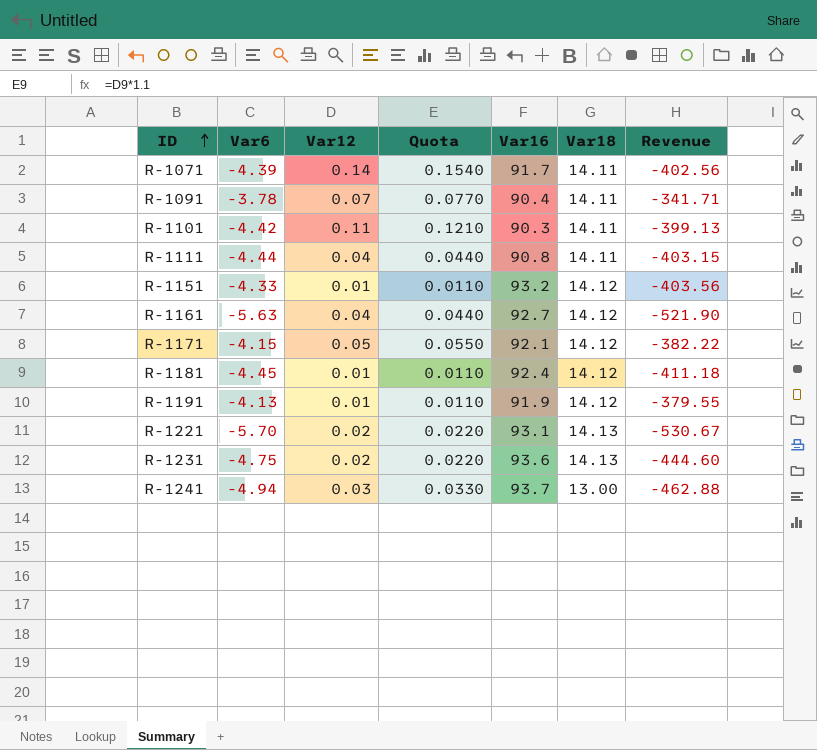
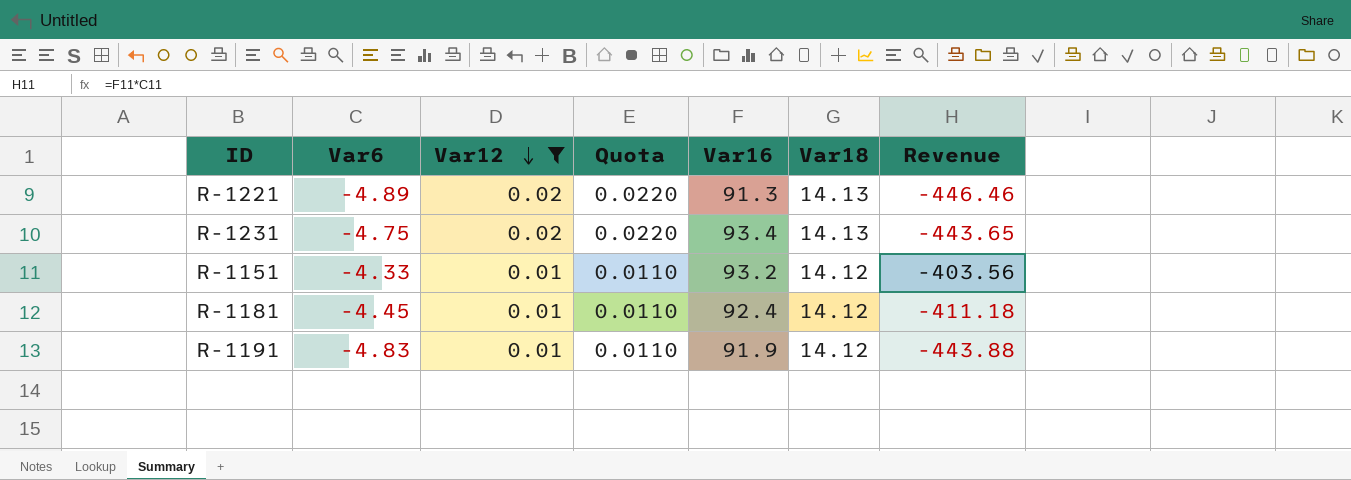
filter: none -> Var12 <= 0.02
row order: ID ascending -> Var12 descending
R-1221 | Var6: -5.70 -> -4.89
R-1221 | Var16: 93.1 -> 91.3
R-1221 | Revenue: -530.67 -> -446.46
R-1231 | Var16: 93.6 -> 93.4
R-1231 | Revenue: -444.60 -> -443.65
R-1191 | Var6: -4.13 -> -4.83
R-1191 | Revenue: -379.55 -> -443.88

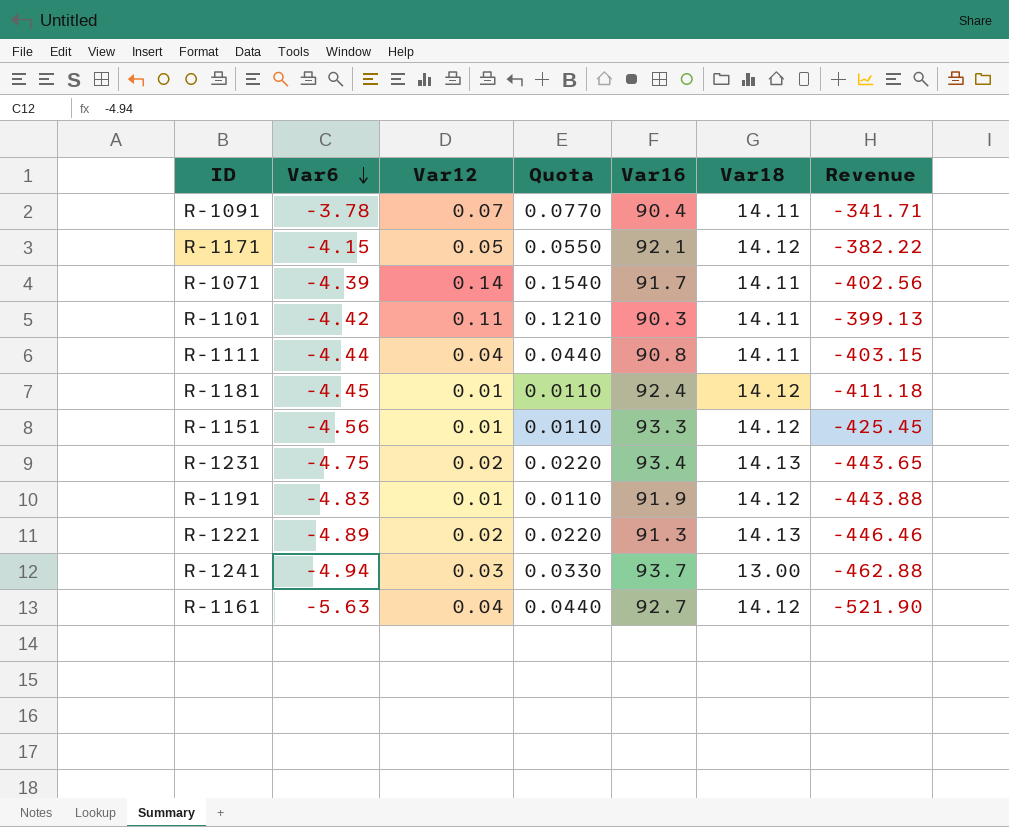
filter: Var12 <= 0.02 -> none
row order: Var12 descending -> Var6 descending
R-1151 | Var6: -4.33 -> -4.56
R-1151 | Var16: 93.2 -> 93.3
R-1151 | Revenue: -403.56 -> -425.45

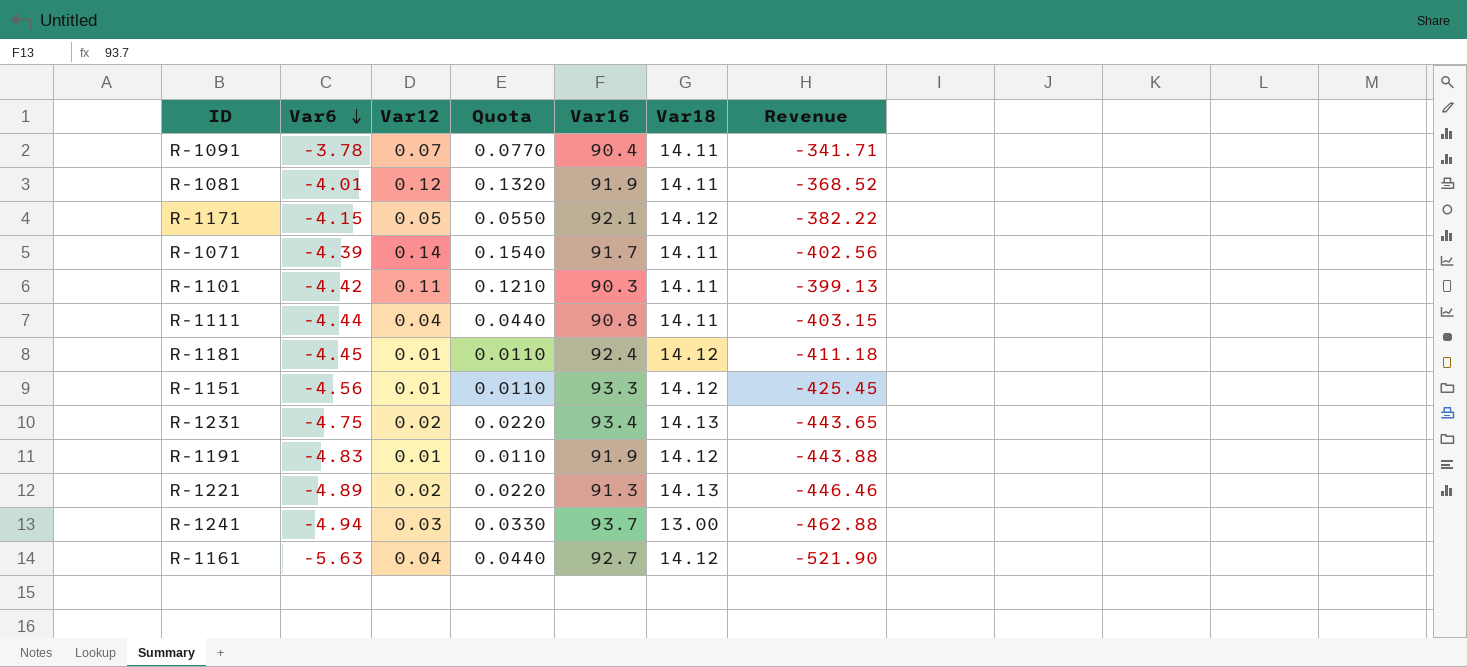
row R-1081: none -> -4.01 | 0.12 | 0.1320 | 91.9 | 14.11 | -368.52

